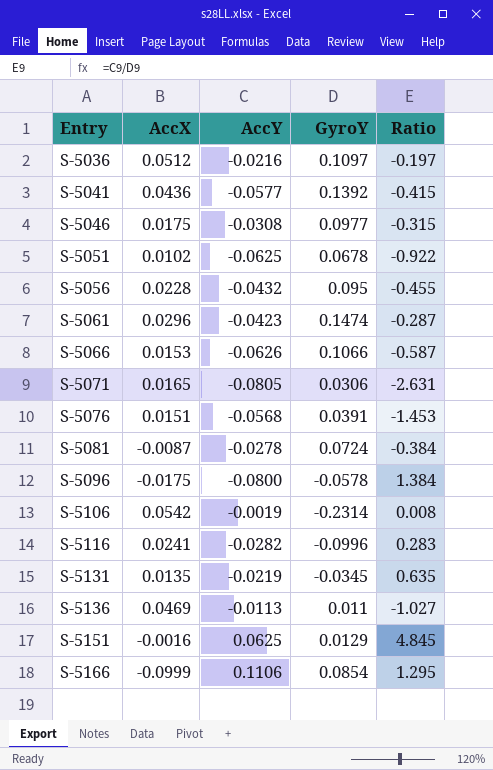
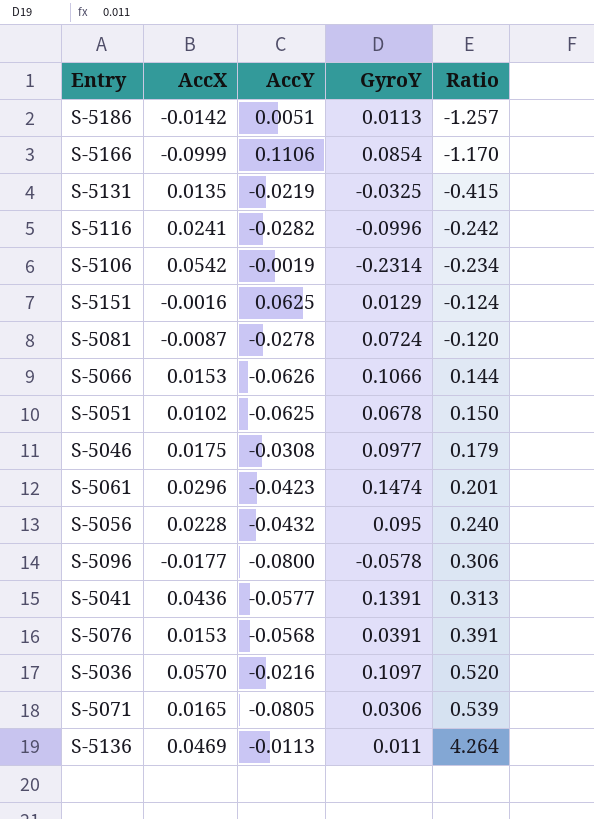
row order: Entry ascending -> Ratio ascending
column Ratio | formula: [AccY] / [GyroY] -> [AccX] / [GyroY]
row S-5186: none -> -0.0142 | 0.0051 | 0.0113 | -1.257
S-5131 | GyroY: -0.0345 -> -0.0325
S-5096 | AccX: -0.0175 -> -0.0177
S-5041 | GyroY: 0.1392 -> 0.1391
S-5076 | AccX: 0.0151 -> 0.0153
S-5036 | AccX: 0.0512 -> 0.0570

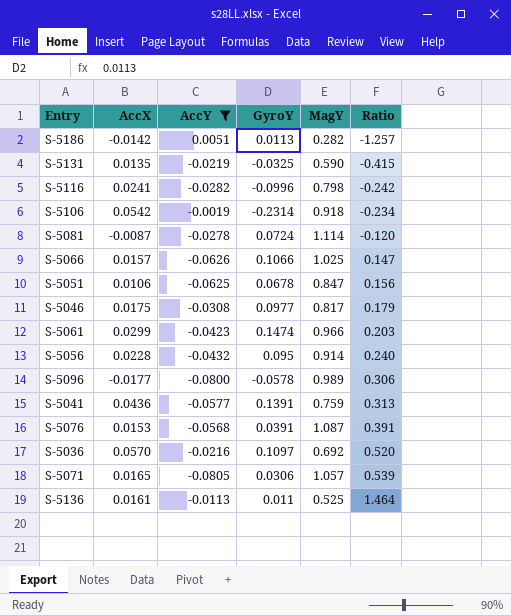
filter: none -> AccY <= 0.0051
column MagY | position: none -> 5
S-5066 | AccX: 0.0153 -> 0.0157
S-5066 | Ratio: 0.144 -> 0.147
S-5051 | AccX: 0.0102 -> 0.0106
S-5051 | Ratio: 0.150 -> 0.156
S-5061 | AccX: 0.0296 -> 0.0299
S-5061 | Ratio: 0.201 -> 0.203
S-5136 | AccX: 0.0469 -> 0.0161
S-5136 | Ratio: 4.264 -> 1.464

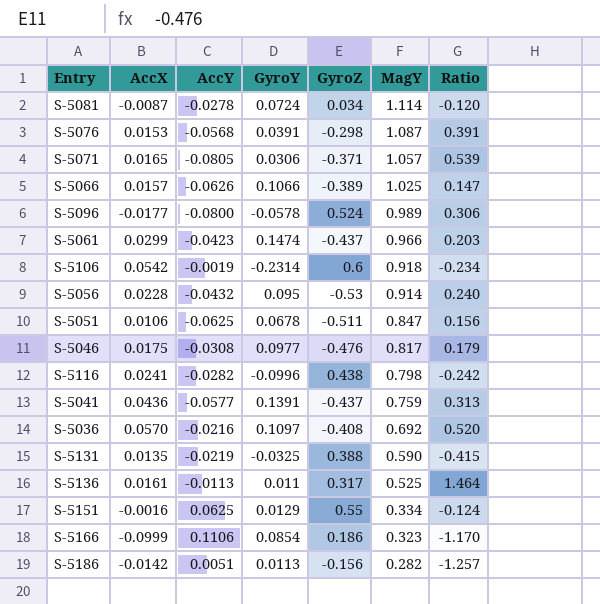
filter: AccY <= 0.0051 -> none
row order: Ratio ascending -> MagY descending
column GyroZ | position: none -> 5

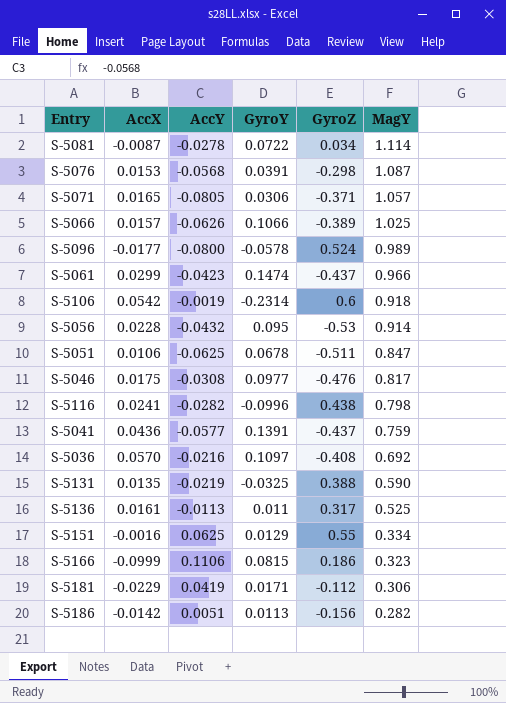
column Ratio | formula: [AccX] / [GyroY] -> none
S-5081 | GyroY: 0.0724 -> 0.0722
S-5166 | GyroY: 0.0854 -> 0.0815
row S-5181: none -> -0.0229 | 0.0419 | 0.0171 | -0.112 | 0.306

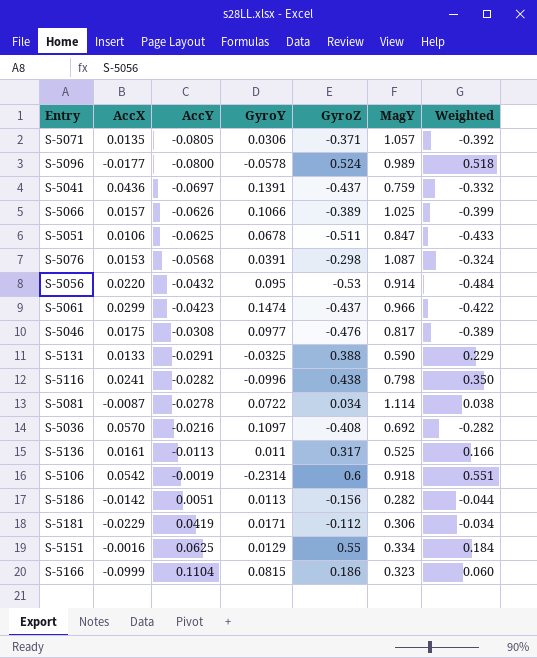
row order: MagY descending -> AccY ascending
column Weighted | formula: none -> [GyroZ] * [MagY]
S-5071 | AccX: 0.0165 -> 0.0135
S-5041 | AccY: -0.0577 -> -0.0697
S-5056 | AccX: 0.0228 -> 0.0220
S-5131 | AccX: 0.0135 -> 0.0133
S-5131 | AccY: -0.0219 -> -0.0291
S-5166 | AccY: 0.1106 -> 0.1104

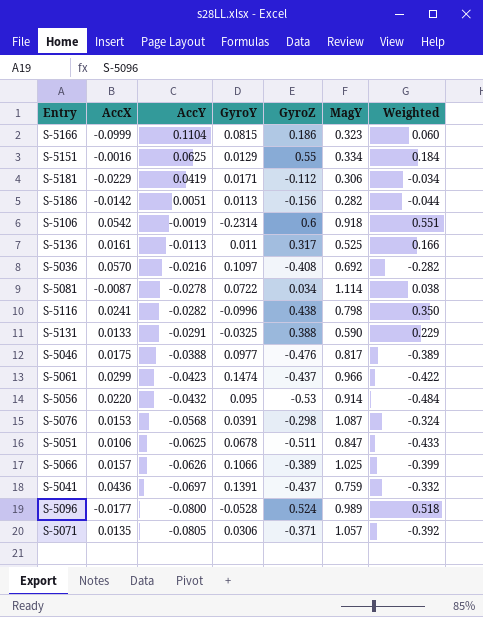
row order: AccY ascending -> AccY descending
S-5046 | AccY: -0.0308 -> -0.0388
S-5096 | GyroY: -0.0578 -> -0.0528

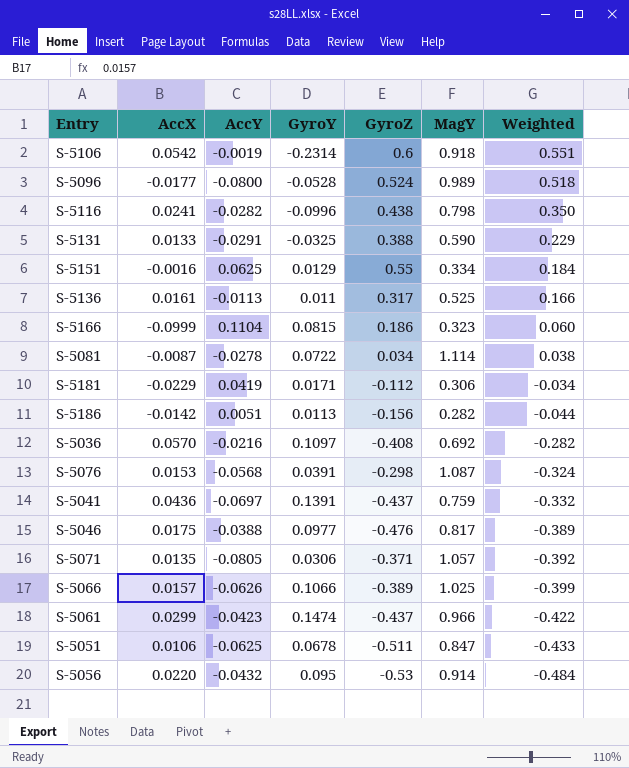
row order: AccY descending -> Weighted descending

